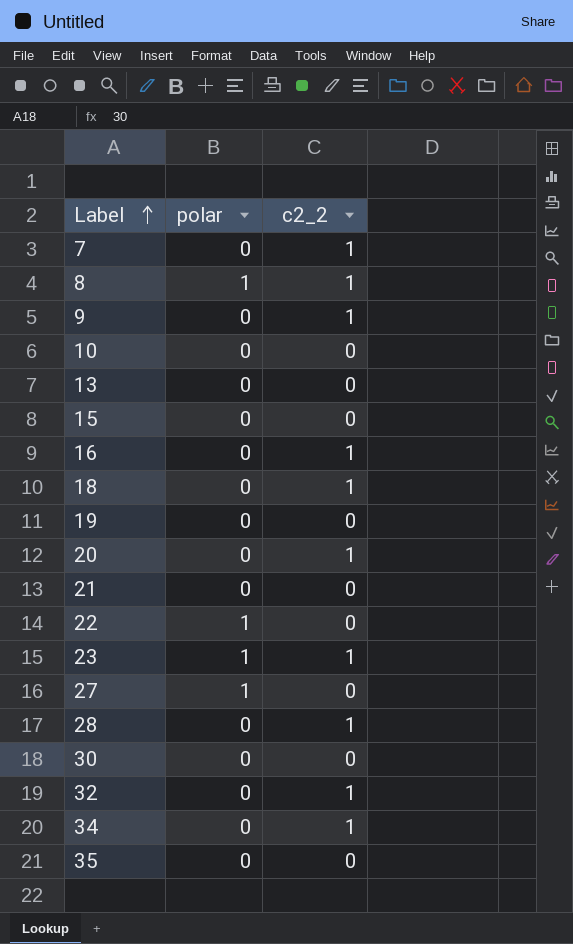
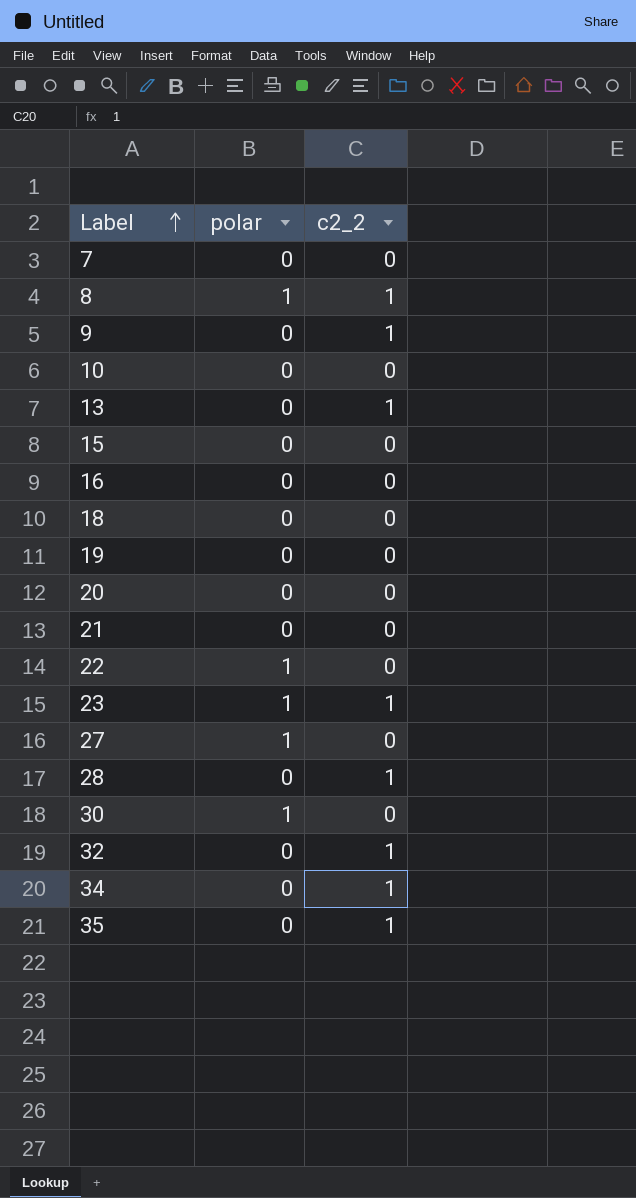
7 | c2_2: 1 -> 0
13 | c2_2: 0 -> 1
16 | c2_2: 1 -> 0
18 | c2_2: 1 -> 0
20 | c2_2: 1 -> 0
30 | polar: 0 -> 1
35 | c2_2: 0 -> 1

